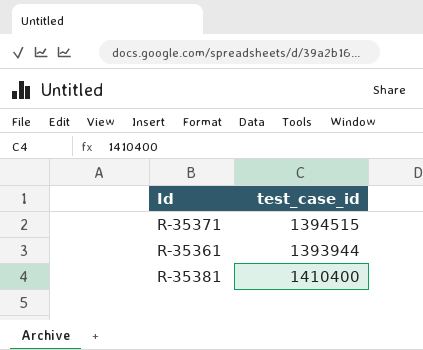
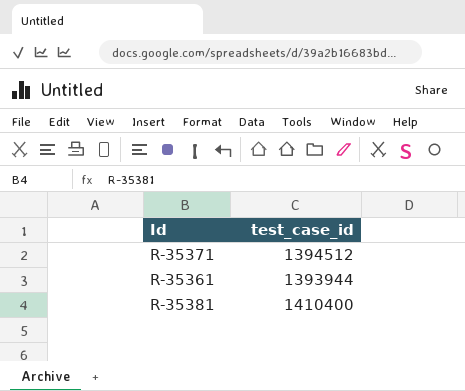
R-35371 | test_case_id: 1394515 -> 1394512

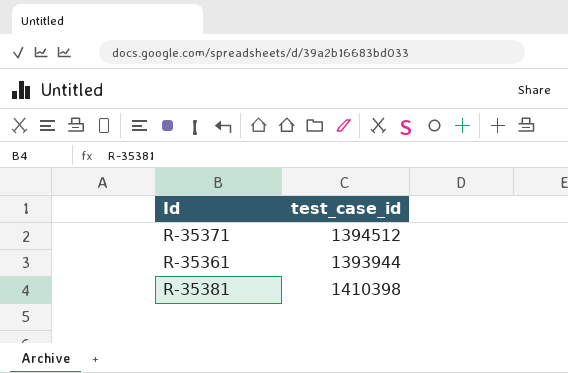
R-35381 | test_case_id: 1410400 -> 1410398

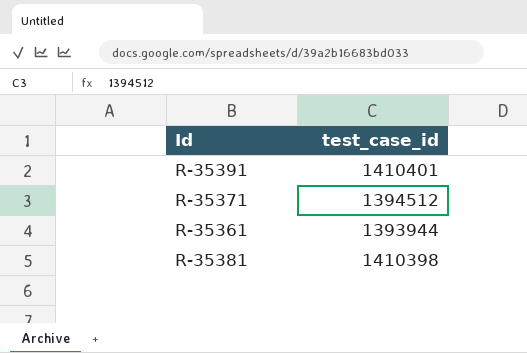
row R-35391: none -> 1410401

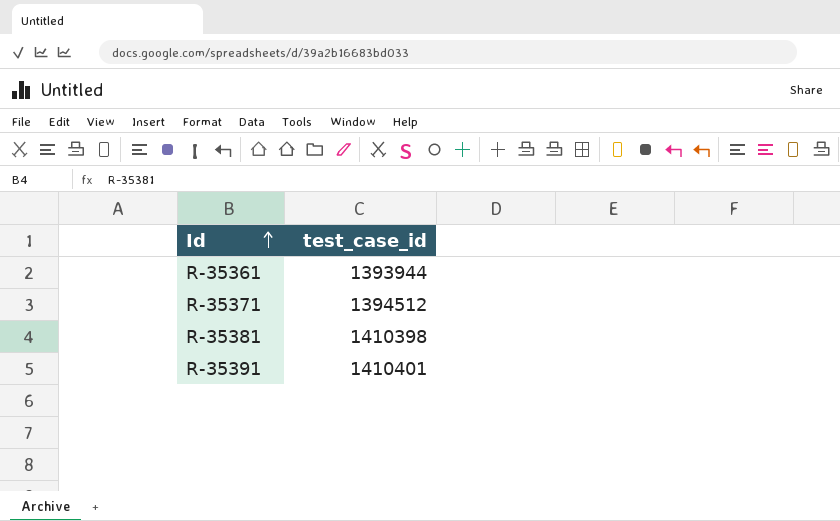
row order: none -> Id ascending

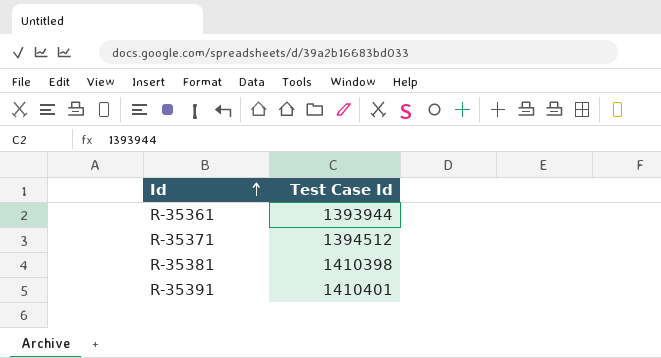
column name: test_case_id -> Test Case Id

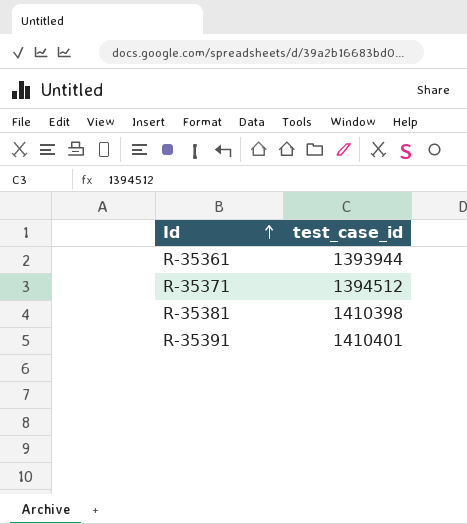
column name: Test Case Id -> test_case_id

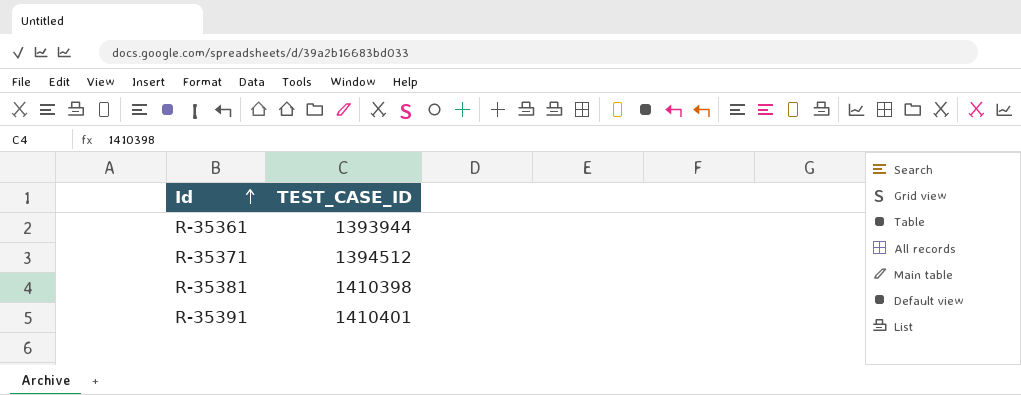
column name: test_case_id -> TEST_CASE_ID

